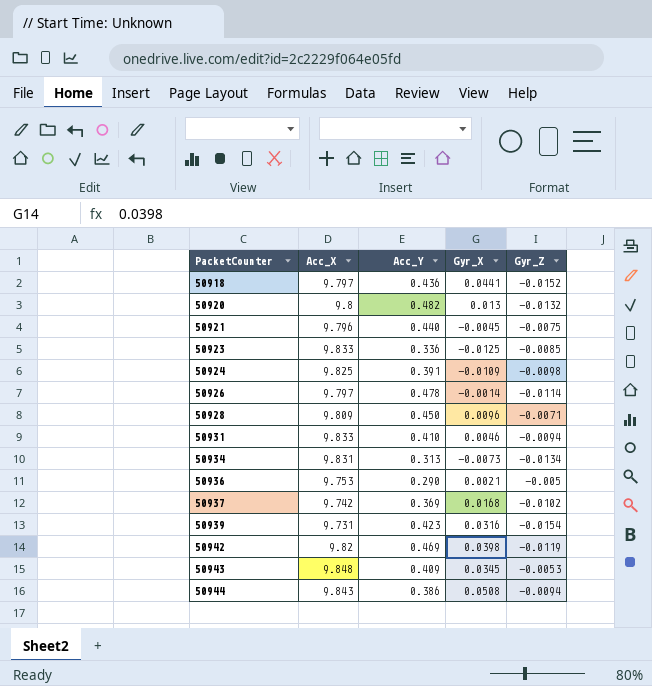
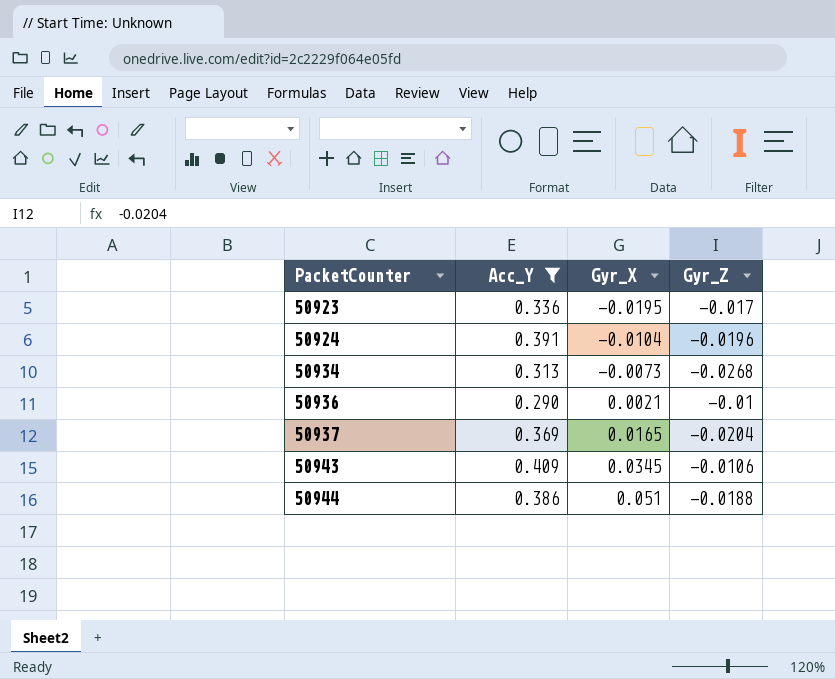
filter: none -> Acc_Y <= 0.409
column Acc_X | position: 2 -> none
50923 | Gyr_X: -0.0125 -> -0.0195
50923 | Gyr_Z: -0.0085 -> -0.017
50924 | Gyr_X: -0.0109 -> -0.0104
50924 | Gyr_Z: -0.0098 -> -0.0196
50934 | Gyr_Z: -0.0134 -> -0.0268
50936 | Gyr_Z: -0.005 -> -0.01
50937 | Gyr_X: 0.0168 -> 0.0165
50937 | Gyr_Z: -0.0102 -> -0.0204
50943 | Gyr_Z: -0.0053 -> -0.0106
50944 | Gyr_X: 0.0508 -> 0.051
50944 | Gyr_Z: -0.0094 -> -0.0188

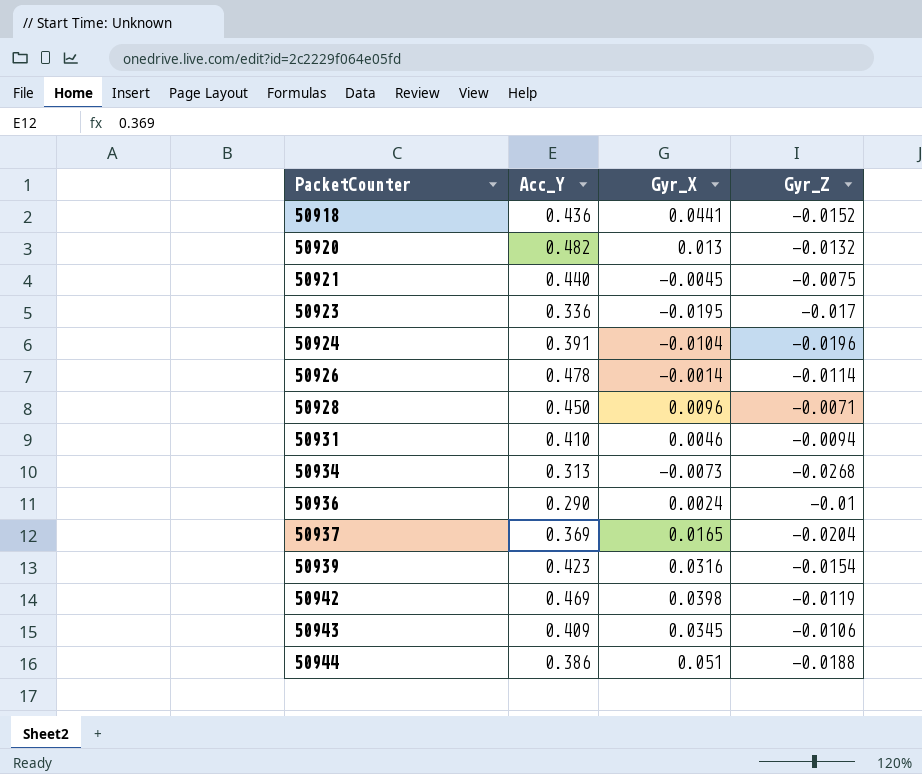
filter: Acc_Y <= 0.409 -> none
50936 | Gyr_X: 0.0021 -> 0.0024

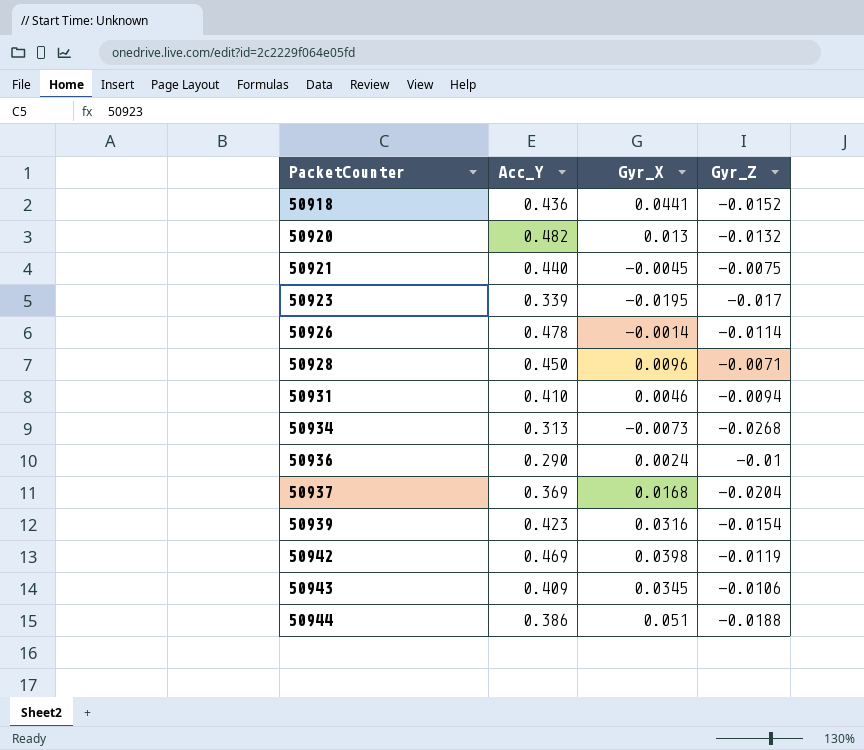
row 50924: 0.391 | -0.0104 | -0.0196 -> none
50923 | Acc_Y: 0.336 -> 0.339
50937 | Gyr_X: 0.0165 -> 0.0168

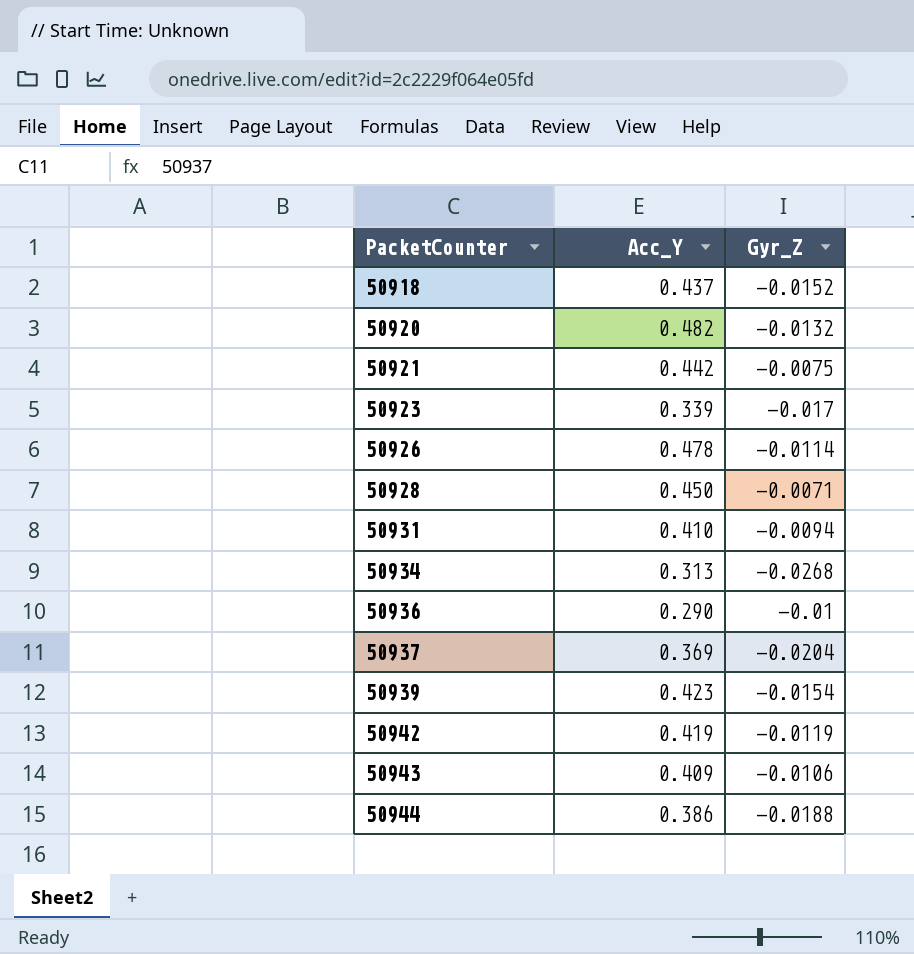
column Gyr_X | position: 3 -> none
50918 | Acc_Y: 0.436 -> 0.437
50921 | Acc_Y: 0.440 -> 0.442
50942 | Acc_Y: 0.469 -> 0.419

